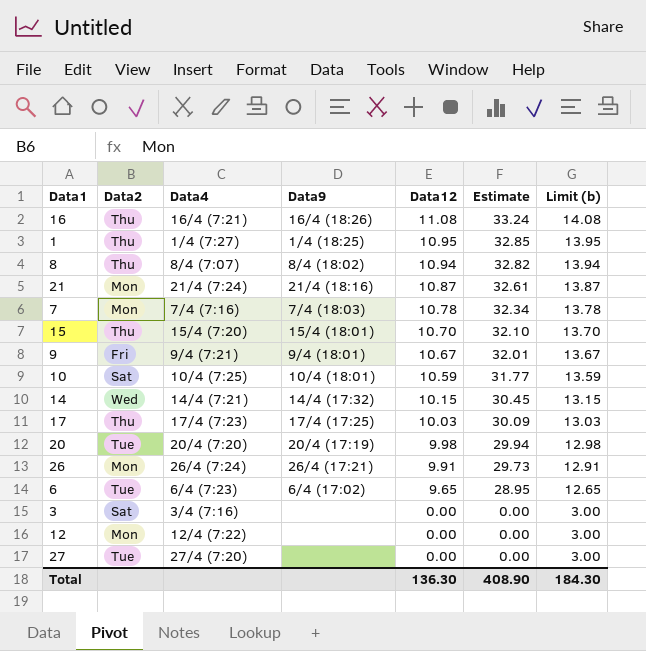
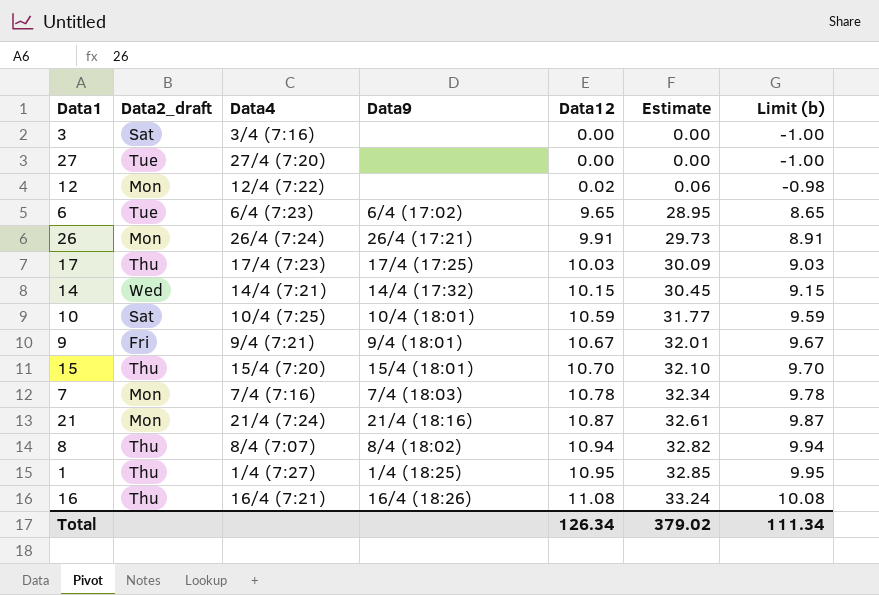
row order: Data12 descending -> Data12 ascending
column name: Data2 -> Data2_draft
column Limit (b) | formula: [Data12] + 3 -> [Data12] - 1
row 20: Tue | 20/4 (7:20) | 20/4 (17:19) | 9.98 | 29.94 | 12.98 -> none
12 | Data12: 0.00 -> 0.02
12 | Estimate: 0.00 -> 0.06
Total | Data12: 136.30 -> 126.34
Total | Estimate: 408.90 -> 379.02
Total | Limit (b): 184.30 -> 111.34

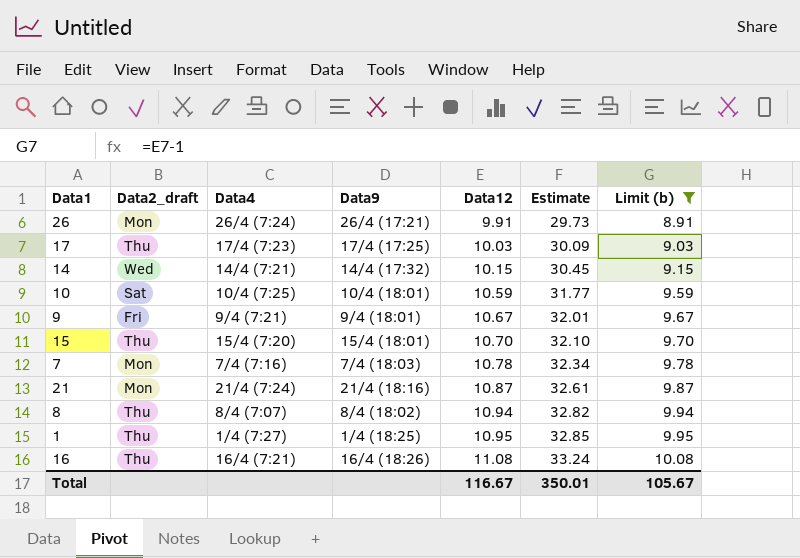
filter: none -> Limit (b) >= 8.91
Total | Data12: 126.34 -> 116.67
Total | Estimate: 379.02 -> 350.01
Total | Limit (b): 111.34 -> 105.67

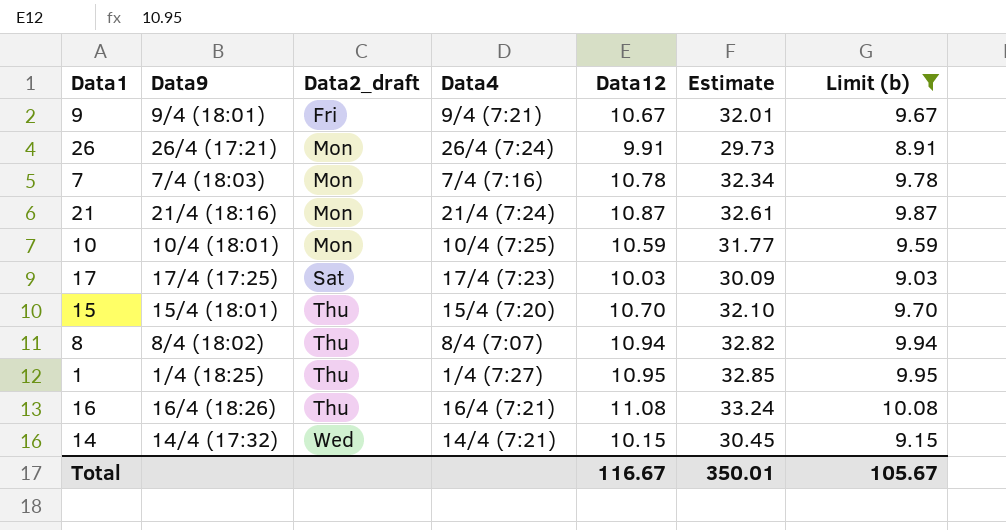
row order: Data12 ascending -> Data2_draft ascending
column Data9 | position: 4 -> 2
10 | Data2_draft: Sat -> Mon
17 | Data2_draft: Thu -> Sat

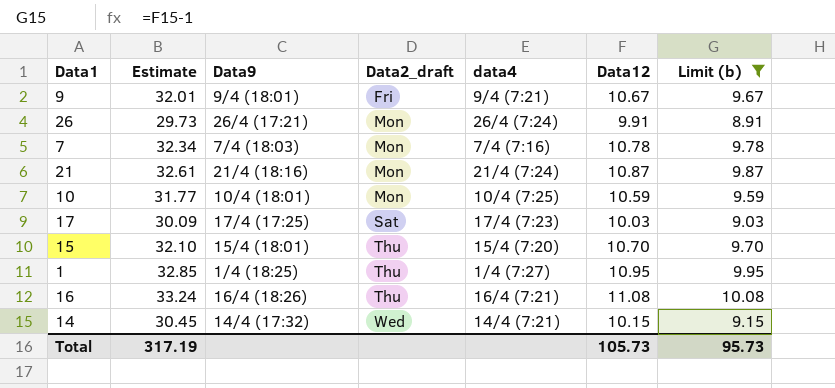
column Estimate | position: 6 -> 2
column name: Data4 -> data4
row 8: 8/4 (18:02) | Thu | 8/4 (7:07) | 10.94 | 32.82 | 9.94 -> none
Total | Estimate: 350.01 -> 317.19
Total | Data12: 116.67 -> 105.73
Total | Limit (b): 105.67 -> 95.73

